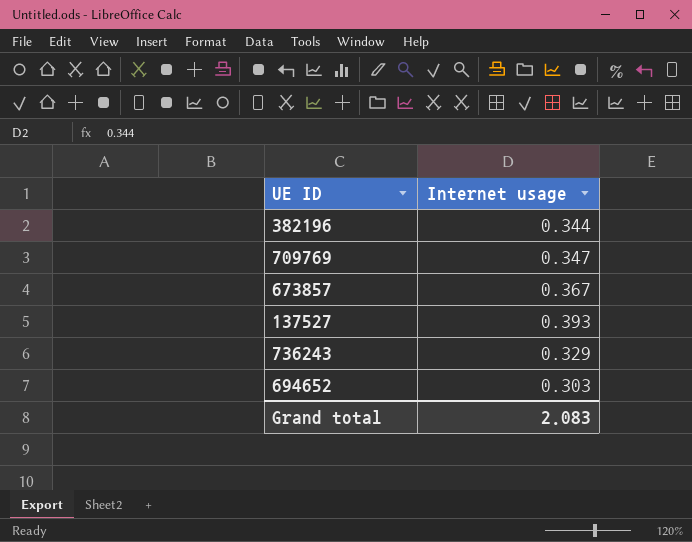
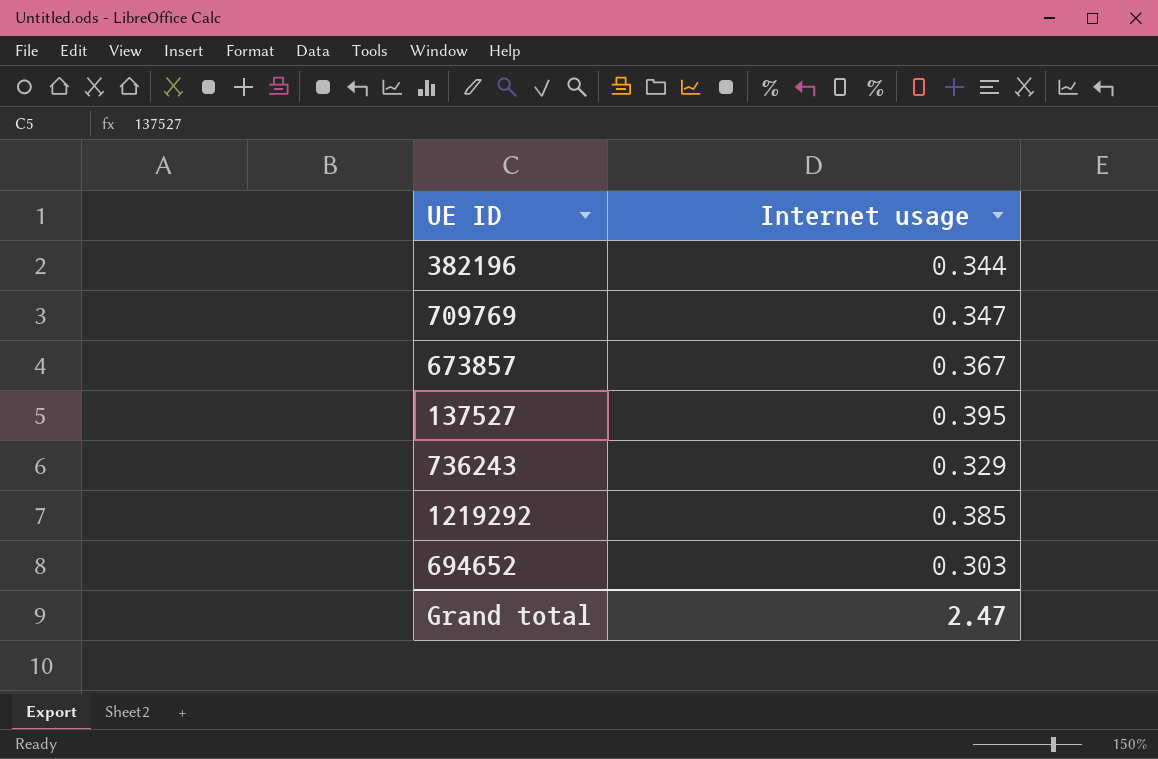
137527 | Internet usage: 0.393 -> 0.395
row 1219292: none -> 0.385
Grand total | Internet usage: 2.083 -> 2.47

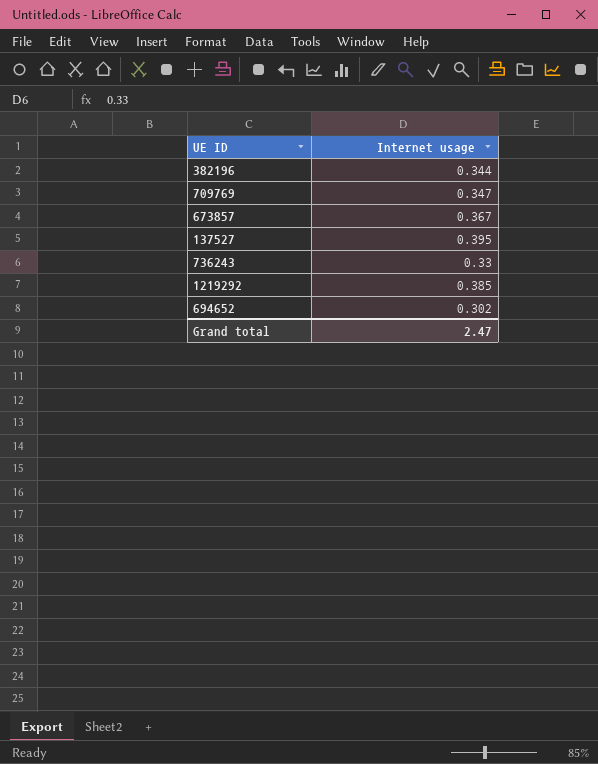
736243 | Internet usage: 0.329 -> 0.33
694652 | Internet usage: 0.303 -> 0.302

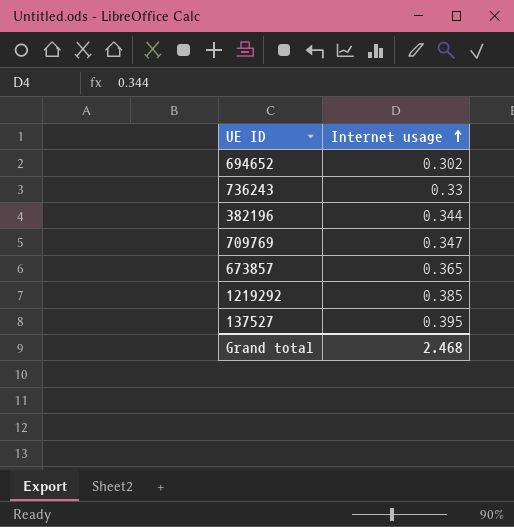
row order: none -> Internet usage ascending
673857 | Internet usage: 0.367 -> 0.365
Grand total | Internet usage: 2.47 -> 2.468

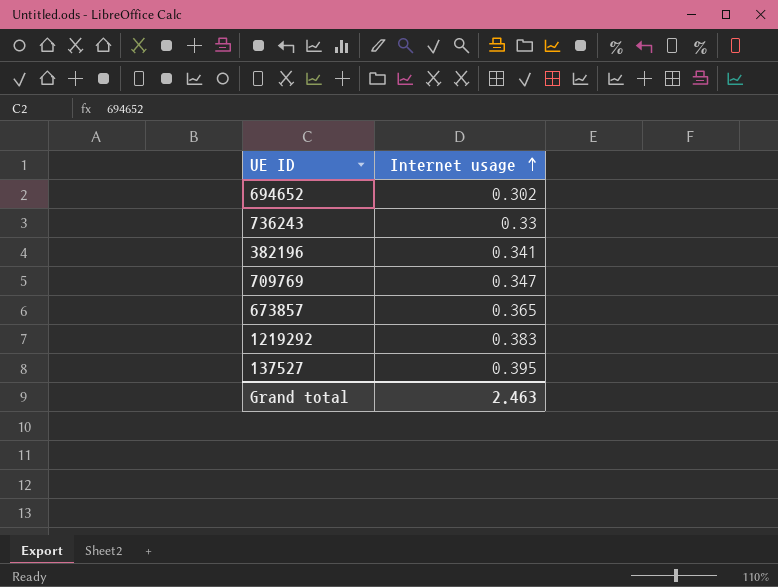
382196 | Internet usage: 0.344 -> 0.341
1219292 | Internet usage: 0.385 -> 0.383
Grand total | Internet usage: 2.468 -> 2.463

